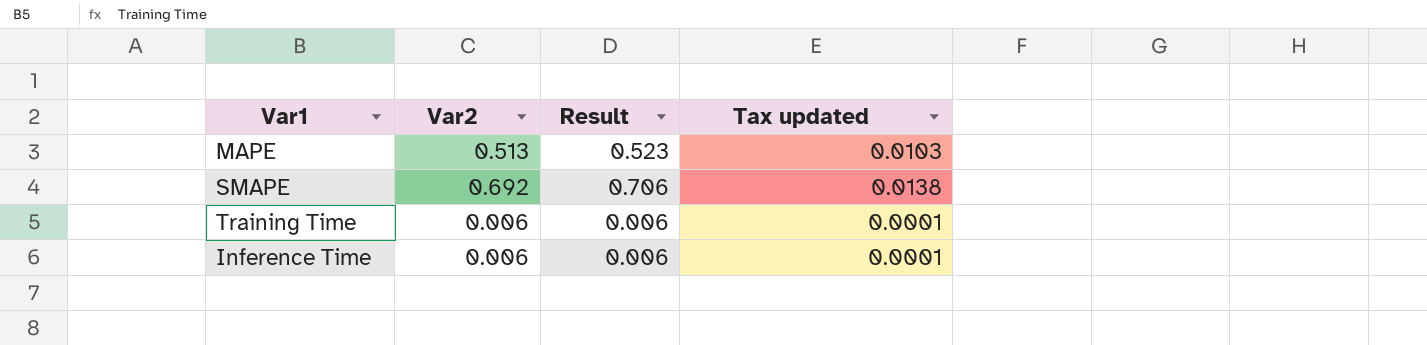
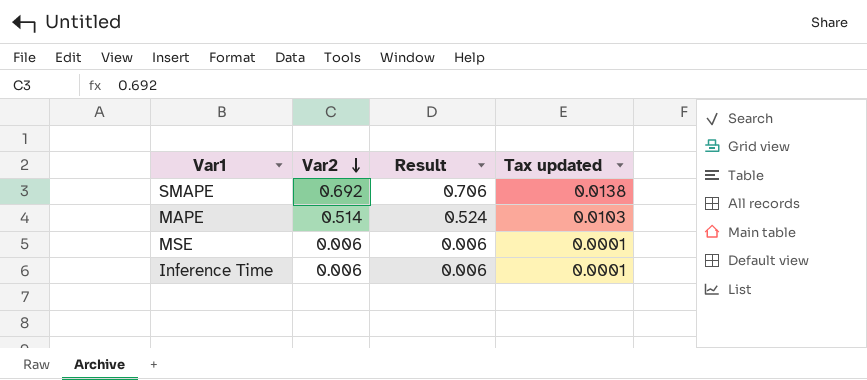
row order: none -> Var2 descending
row Training Time: 0.006 | 0.006 | 0.0001 -> none
MAPE | Var2: 0.513 -> 0.514
MAPE | Result: 0.523 -> 0.524
row MSE: none -> 0.006 | 0.006 | 0.0001

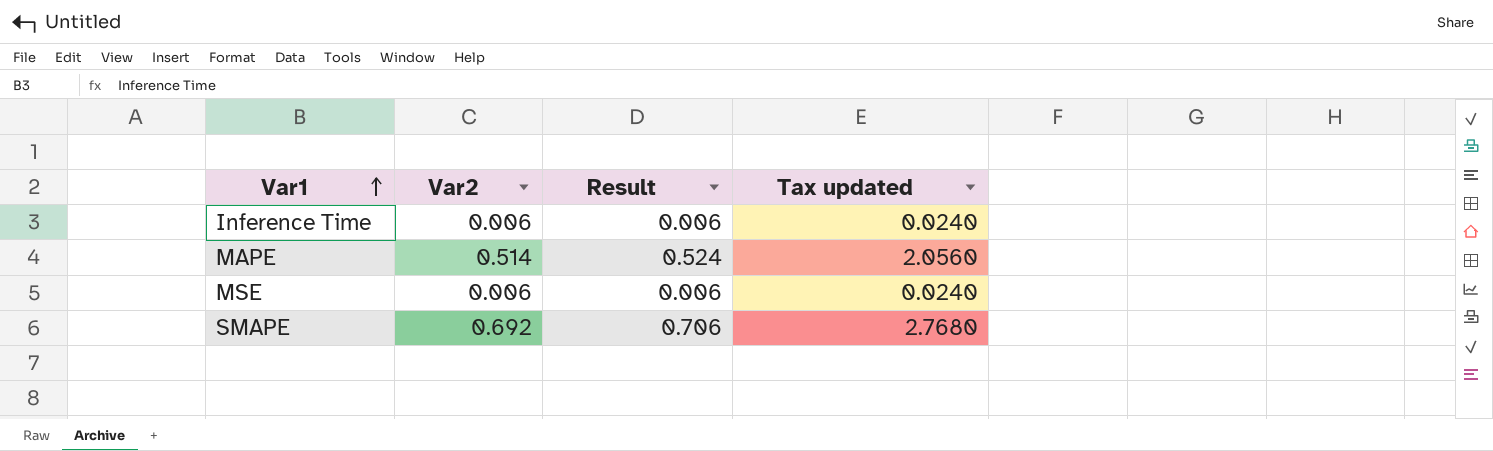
row order: Var2 descending -> Var1 ascending
column Tax updated | formula: [Var2] * 0.02 -> [Var2] * 4

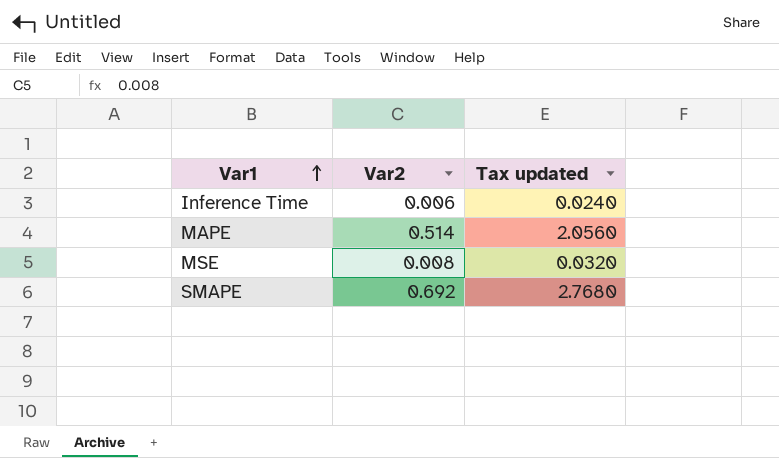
column Result | formula: [Var2] * 1.02 -> none
MSE | Var2: 0.006 -> 0.008
MSE | Tax updated: 0.0240 -> 0.0320

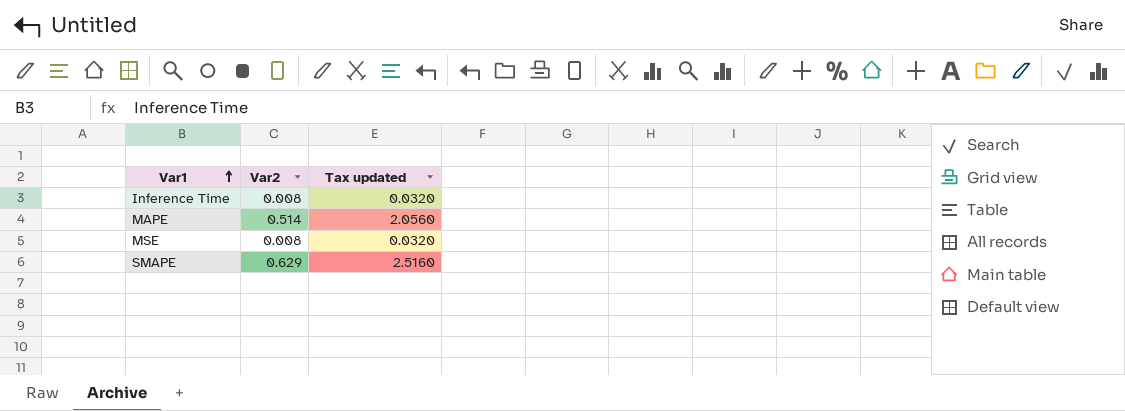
Inference Time | Var2: 0.006 -> 0.008
Inference Time | Tax updated: 0.0240 -> 0.0320
SMAPE | Var2: 0.692 -> 0.629
SMAPE | Tax updated: 2.7680 -> 2.5160

